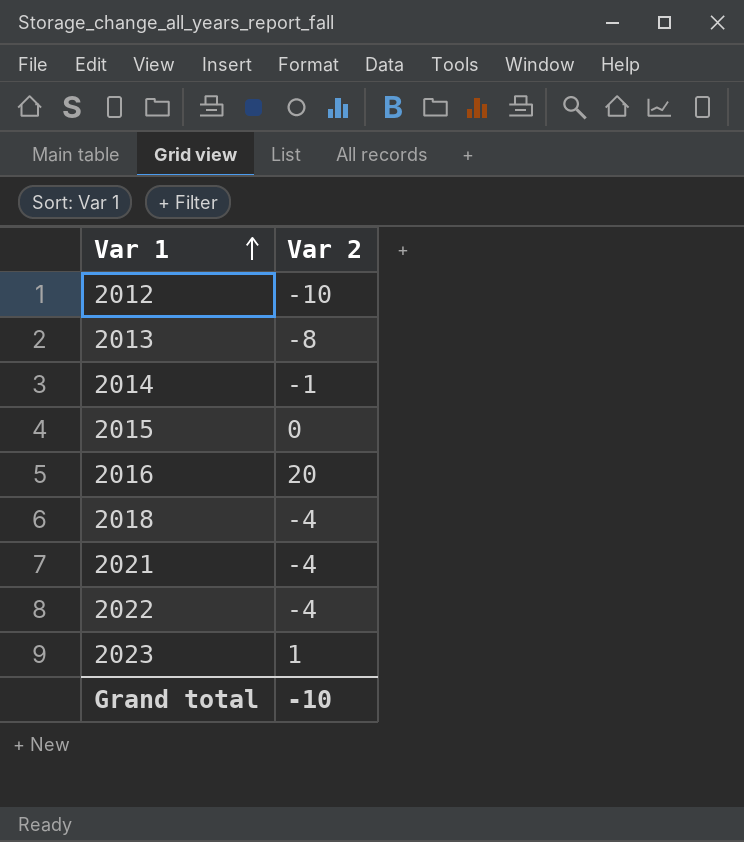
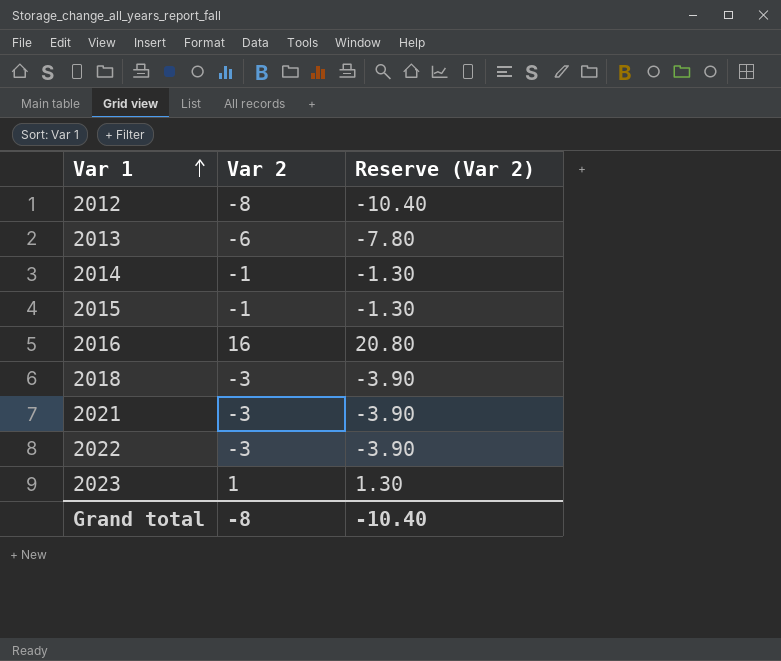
column Reserve (Var 2) | formula: none -> [Var 2] * 1.3
2012 | Var 2: -10 -> -8
2013 | Var 2: -8 -> -6
2015 | Var 2: 0 -> -1
2016 | Var 2: 20 -> 16
2018 | Var 2: -4 -> -3
2021 | Var 2: -4 -> -3
2022 | Var 2: -4 -> -3
Grand total | Var 2: -10 -> -8

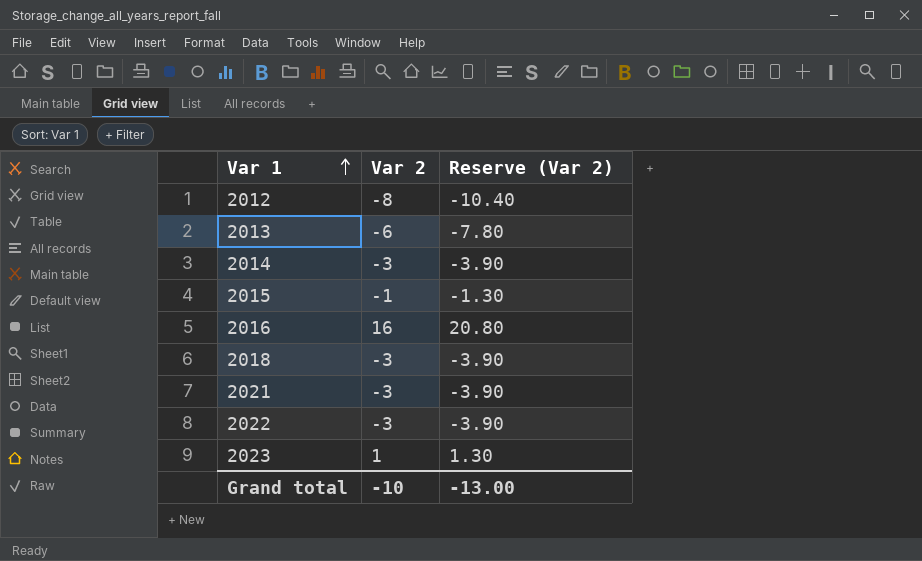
2014 | Var 2: -1 -> -3
2014 | Reserve (Var 2): -1.30 -> -3.90
Grand total | Var 2: -8 -> -10
Grand total | Reserve (Var 2): -10.40 -> -13.00

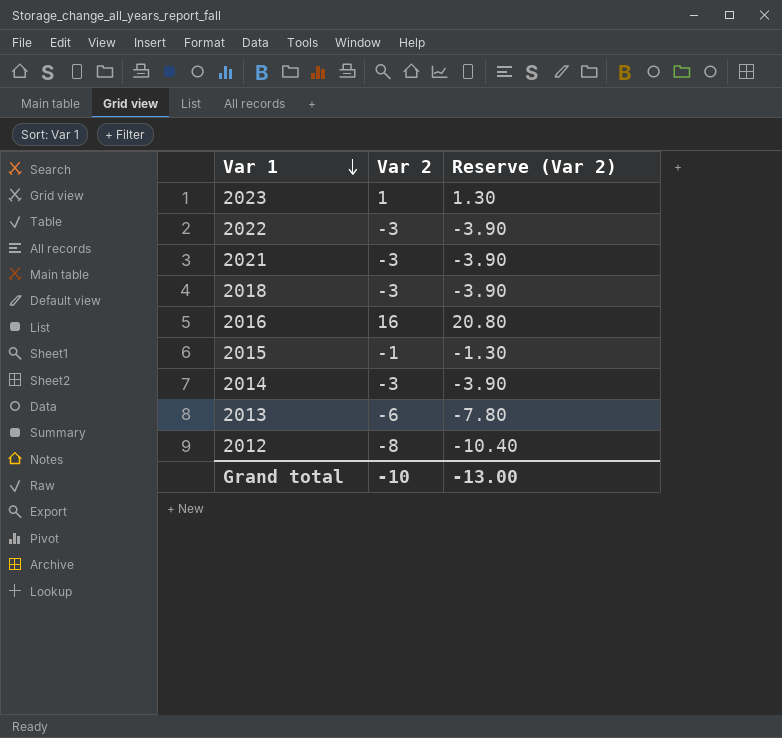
row order: Var 1 ascending -> Var 1 descending

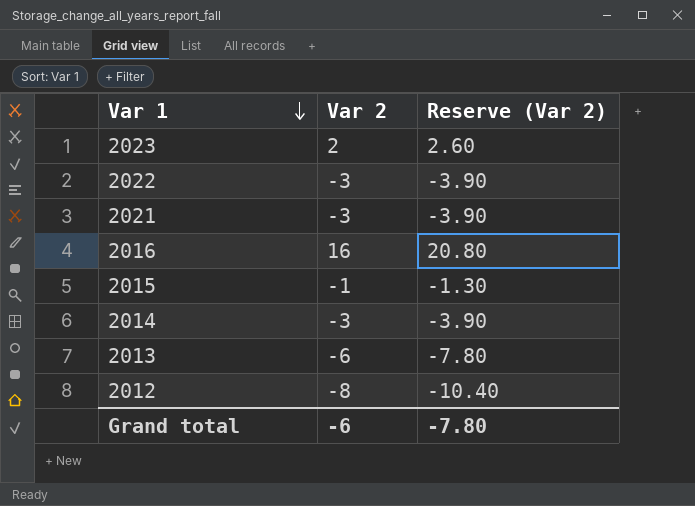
row 2018: -3 | -3.90 -> none
2023 | Var 2: 1 -> 2
2023 | Reserve (Var 2): 1.30 -> 2.60
Grand total | Var 2: -10 -> -6
Grand total | Reserve (Var 2): -13.00 -> -7.80

